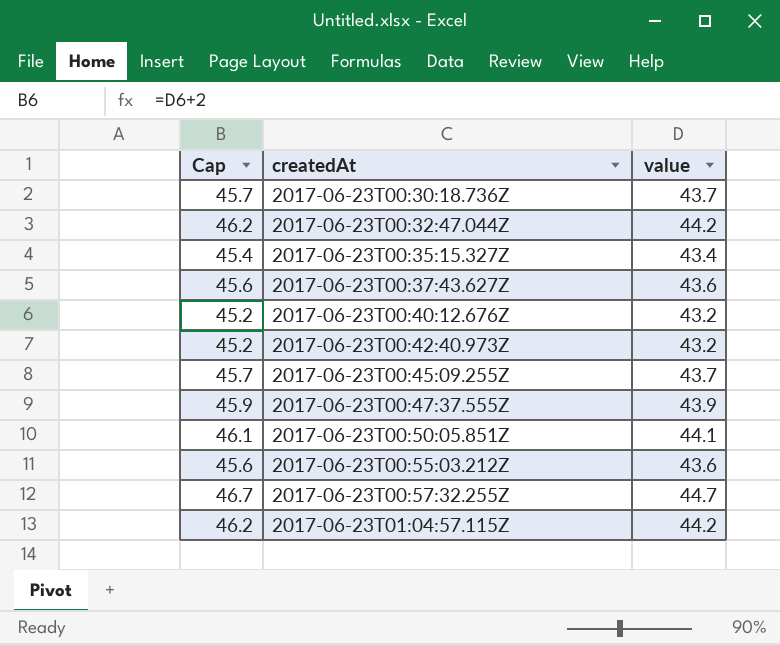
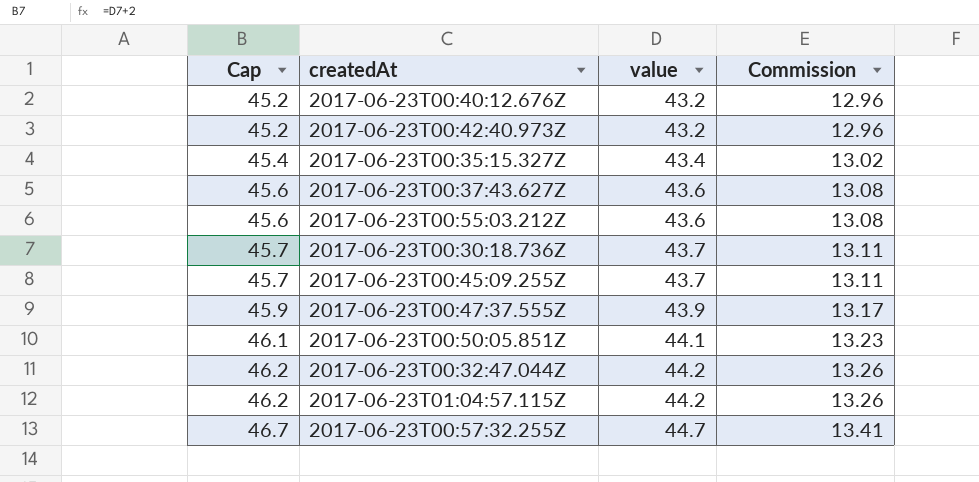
row order: createdAt ascending -> Cap ascending
column Commission | formula: none -> [value] * 0.3

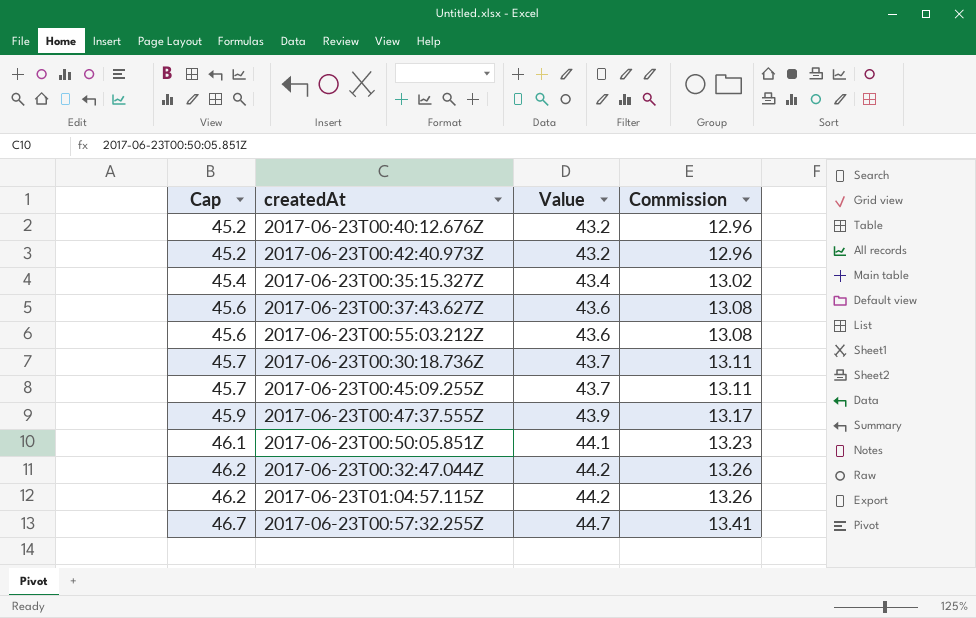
column name: value -> Value

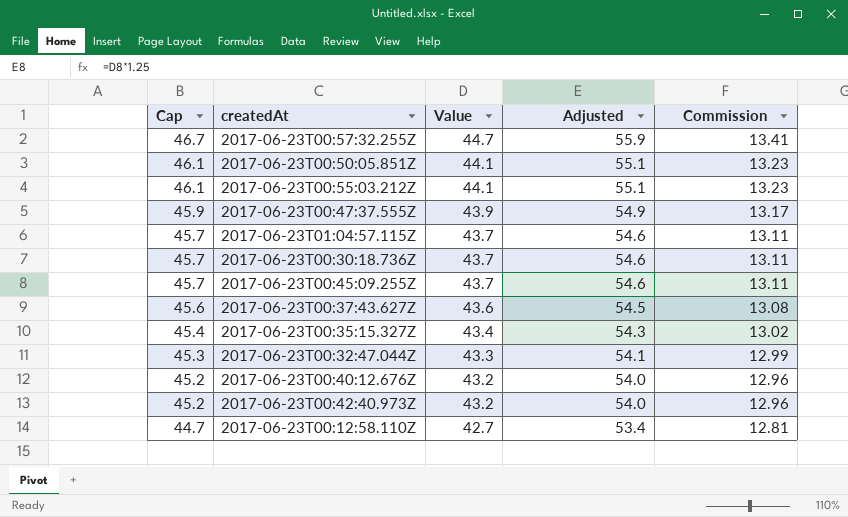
row order: Cap ascending -> Cap descending
column Adjusted | formula: none -> [Value] * 1.25
2017-06-23T00:55:03.212Z | Cap: 45.6 -> 46.1
2017-06-23T00:55:03.212Z | Value: 43.6 -> 44.1
2017-06-23T00:55:03.212Z | Commission: 13.08 -> 13.23
2017-06-23T01:04:57.115Z | Cap: 46.2 -> 45.7
2017-06-23T01:04:57.115Z | Value: 44.2 -> 43.7
2017-06-23T01:04:57.115Z | Commission: 13.26 -> 13.11
2017-06-23T00:32:47.044Z | Cap: 46.2 -> 45.3
2017-06-23T00:32:47.044Z | Value: 44.2 -> 43.3
2017-06-23T00:32:47.044Z | Commission: 13.26 -> 12.99
row 2017-06-23T00:12:58.110Z: none -> 44.7 | 42.7 | 53.4 | 12.81

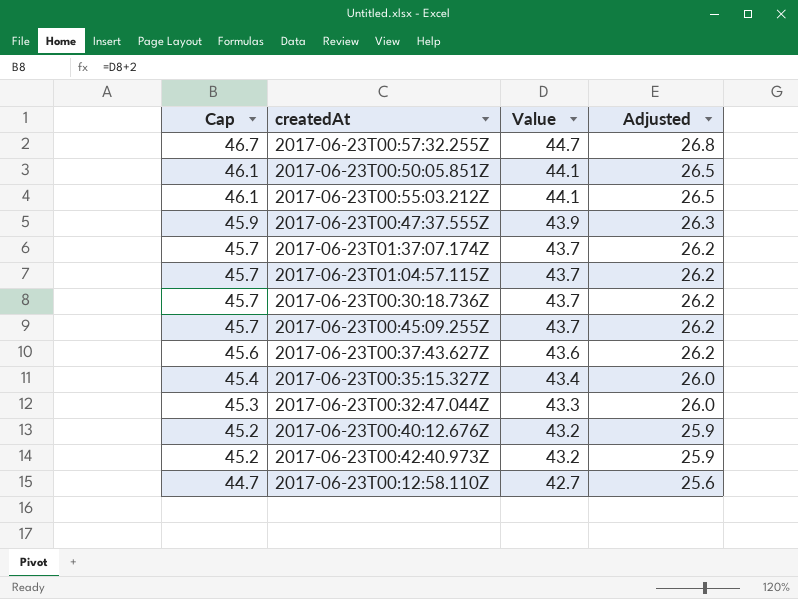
column Commission | formula: [Value] * 0.3 -> none
column Adjusted | formula: [Value] * 1.25 -> [Value] * 0.6
row 2017-06-23T01:37:07.174Z: none -> 45.7 | 43.7 | 26.2

